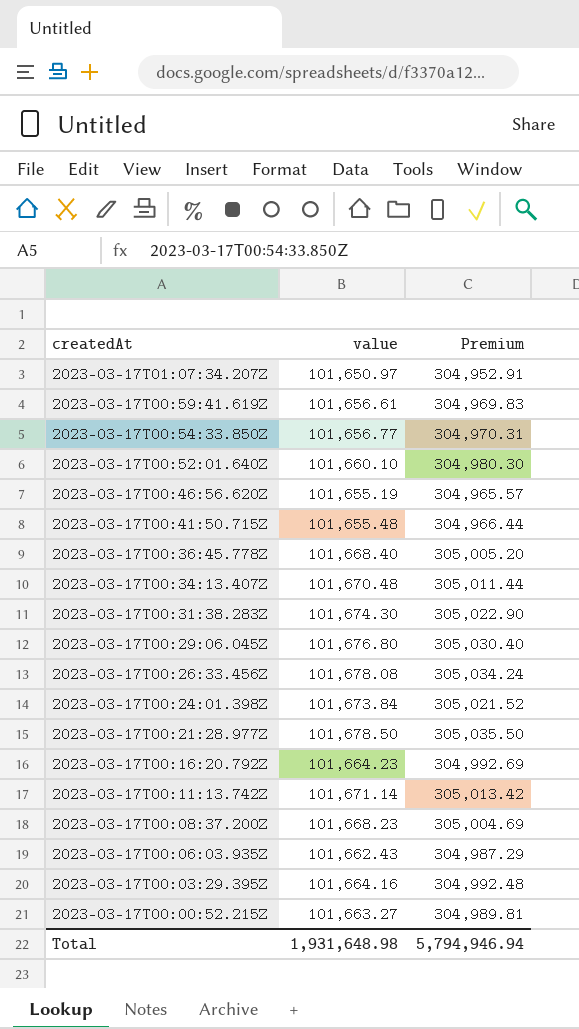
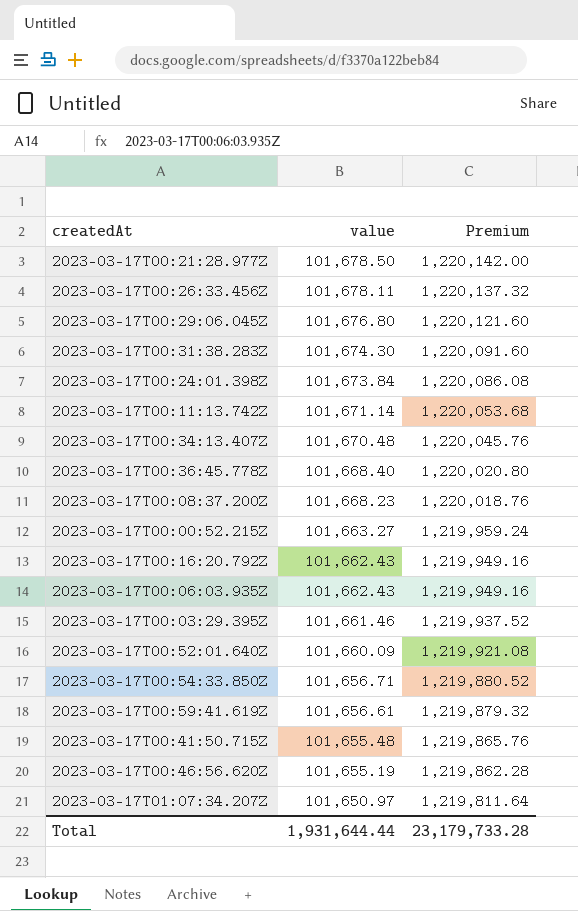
row order: createdAt descending -> value descending
column Premium | formula: [value] * 3 -> [value] * 12
2023-03-17T00:26:33.456Z | value: 101,678.08 -> 101,678.11
2023-03-17T00:16:20.792Z | value: 101,664.23 -> 101,662.43
2023-03-17T00:03:29.395Z | value: 101,664.16 -> 101,661.46
2023-03-17T00:52:01.640Z | value: 101,660.10 -> 101,660.09
2023-03-17T00:54:33.850Z | value: 101,656.77 -> 101,656.71
Total | value: 1,931,648.98 -> 1,931,644.44
Total | Premium: 5,794,946.94 -> 23,179,733.28

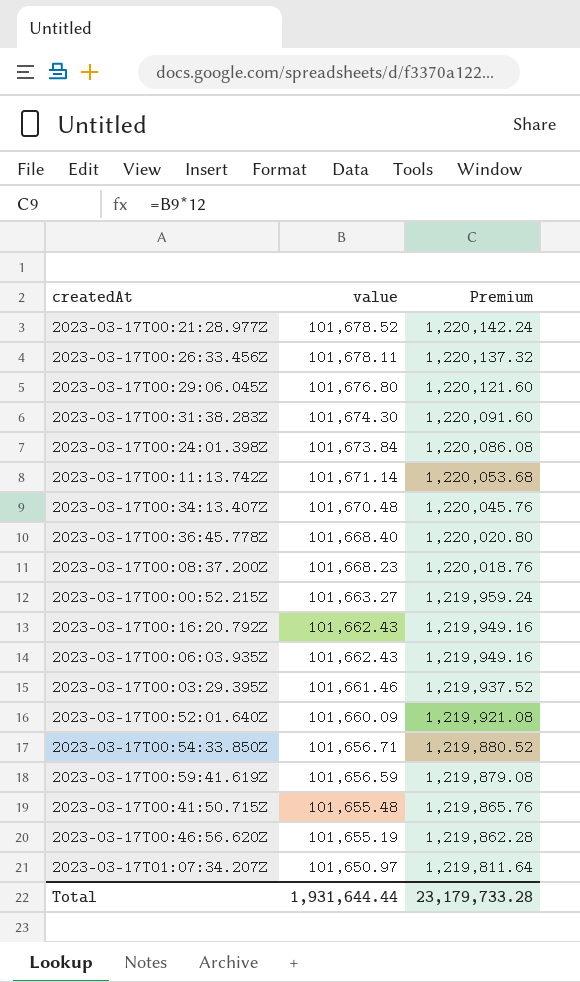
2023-03-17T00:21:28.977Z | value: 101,678.50 -> 101,678.52
2023-03-17T00:21:28.977Z | Premium: 1,220,142.00 -> 1,220,142.24
2023-03-17T00:59:41.619Z | value: 101,656.61 -> 101,656.59
2023-03-17T00:59:41.619Z | Premium: 1,219,879.32 -> 1,219,879.08

